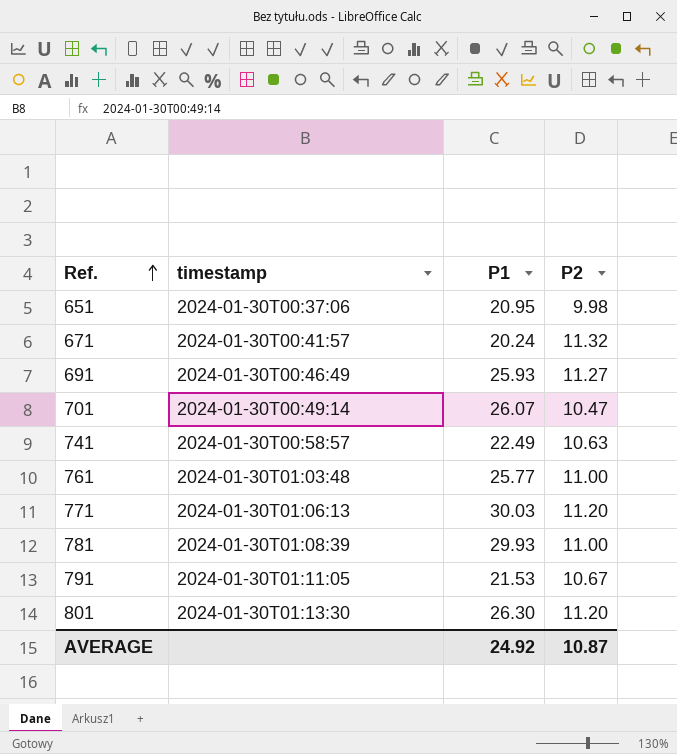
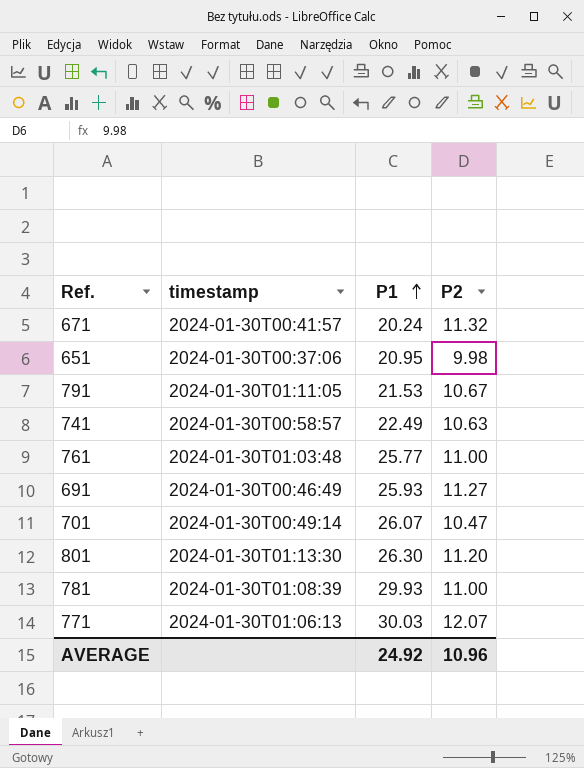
row order: Ref. ascending -> P1 ascending
771 | P2: 11.20 -> 12.07
AVERAGE | P2: 10.87 -> 10.96

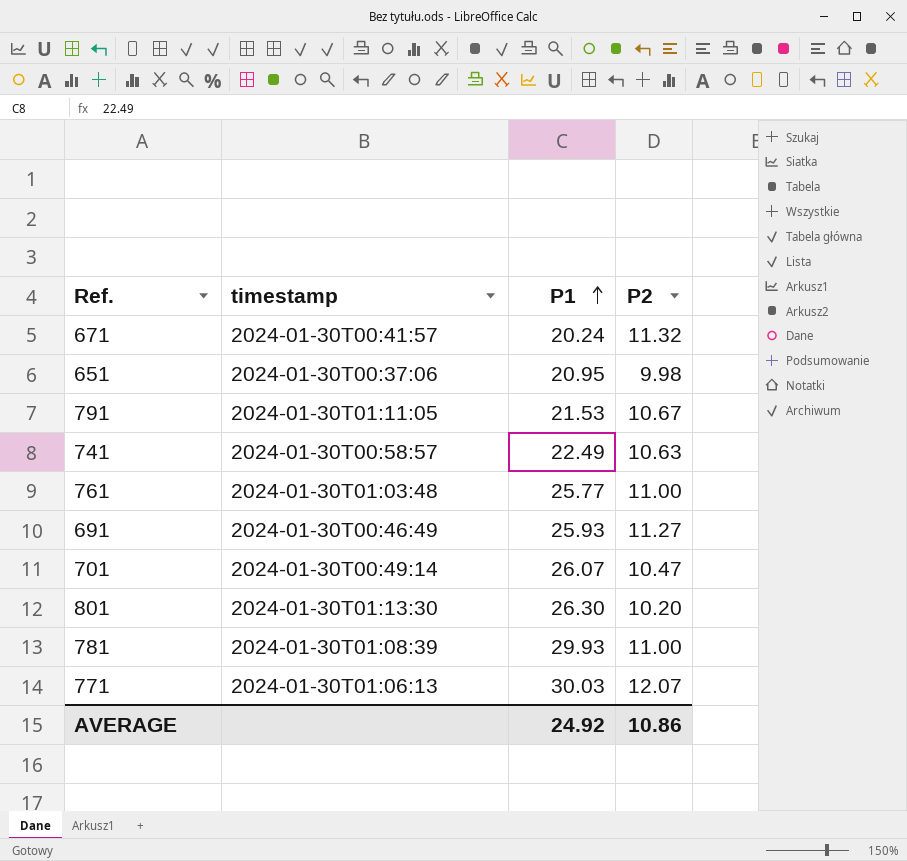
801 | P2: 11.20 -> 10.20
AVERAGE | P2: 10.96 -> 10.86

